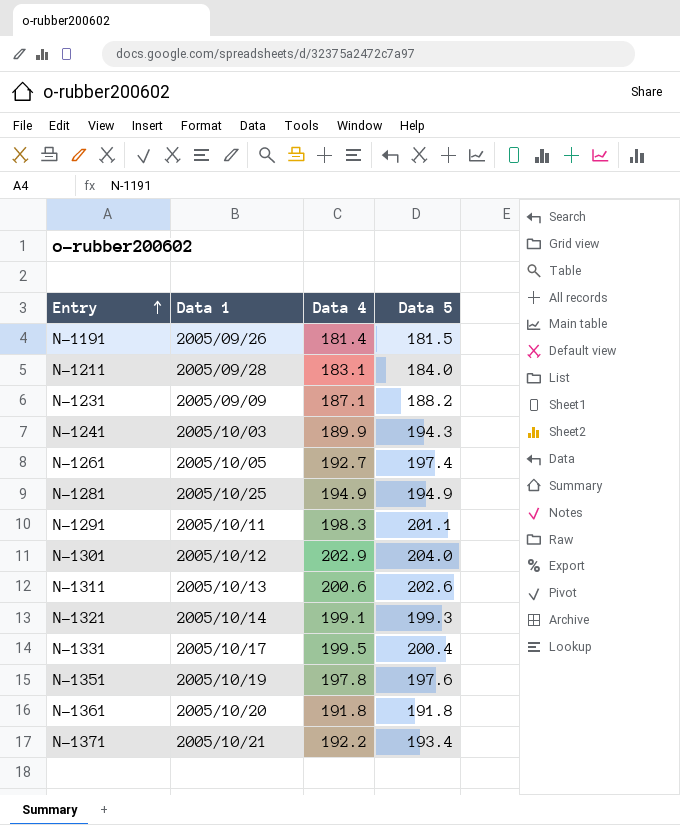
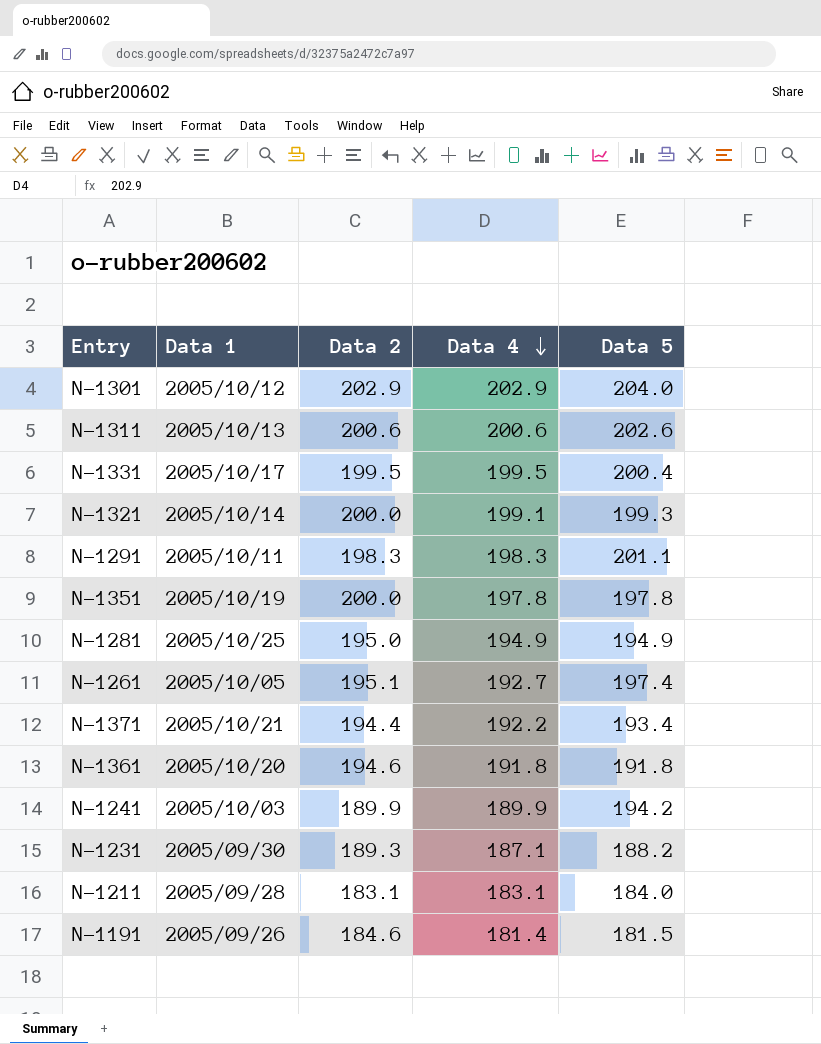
row order: Entry ascending -> Data 4 descending
column Data 2 | position: none -> 3
N-1351 | Data 5: 197.6 -> 197.8
N-1241 | Data 5: 194.3 -> 194.2
N-1231 | Data 1: 2005/09/09 -> 2005/09/30

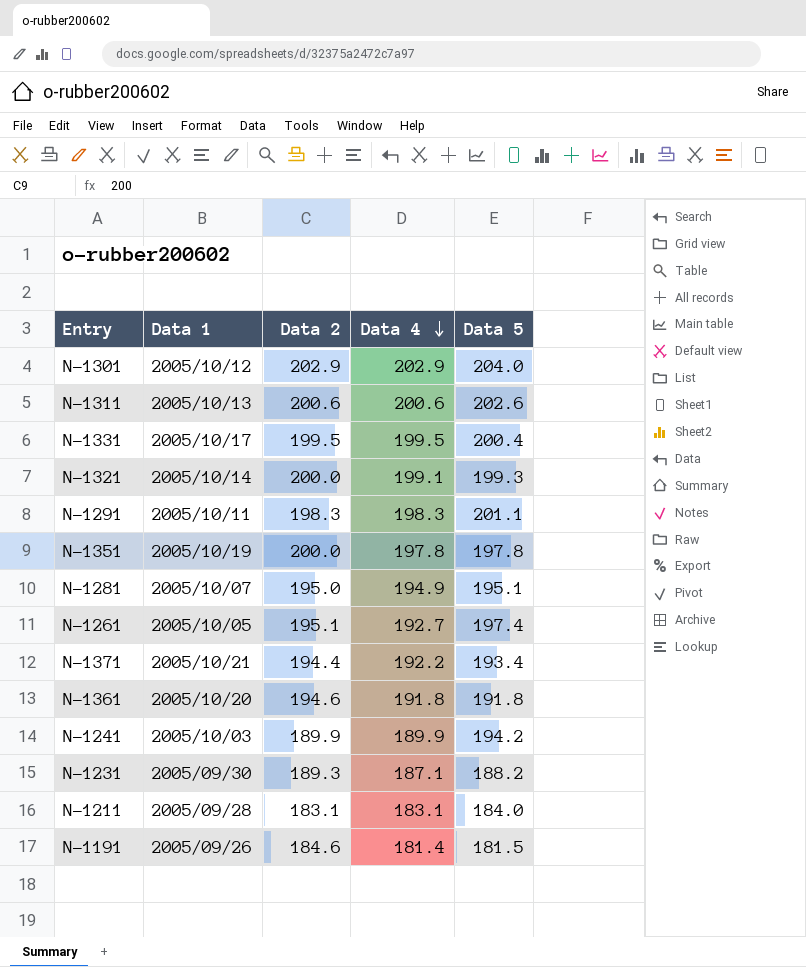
N-1281 | Data 1: 2005/10/25 -> 2005/10/07
N-1281 | Data 5: 194.9 -> 195.1

